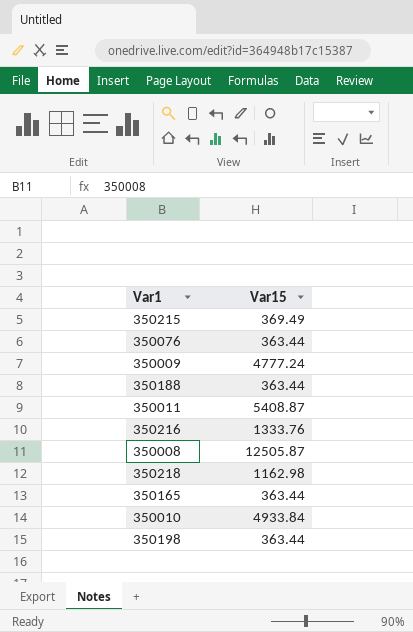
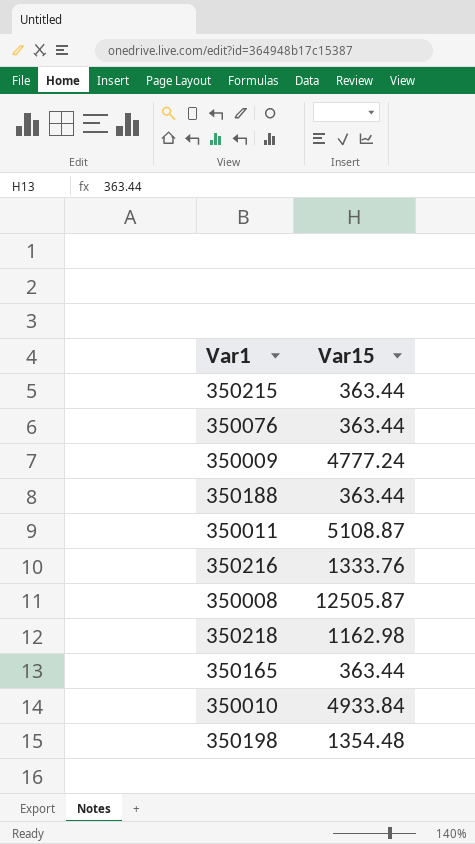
350215 | Var15: 369.49 -> 363.44
350011 | Var15: 5408.87 -> 5108.87
350198 | Var15: 363.44 -> 1354.48

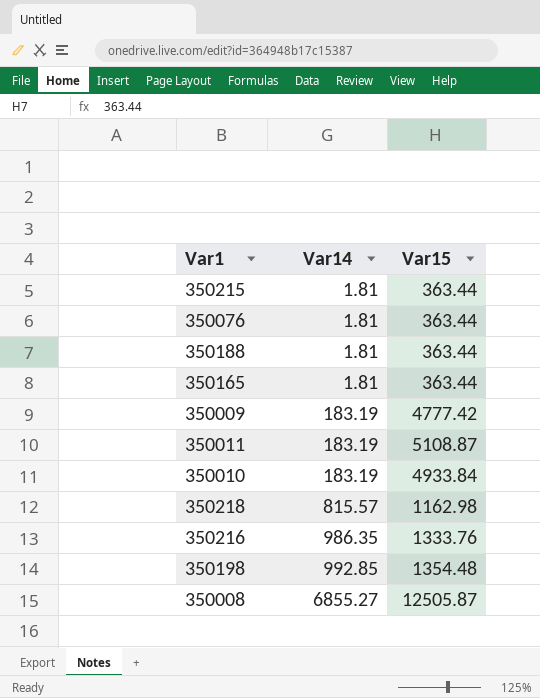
row order: none -> Var14 ascending
column Var14 | position: none -> 2
350009 | Var15: 4777.24 -> 4777.42

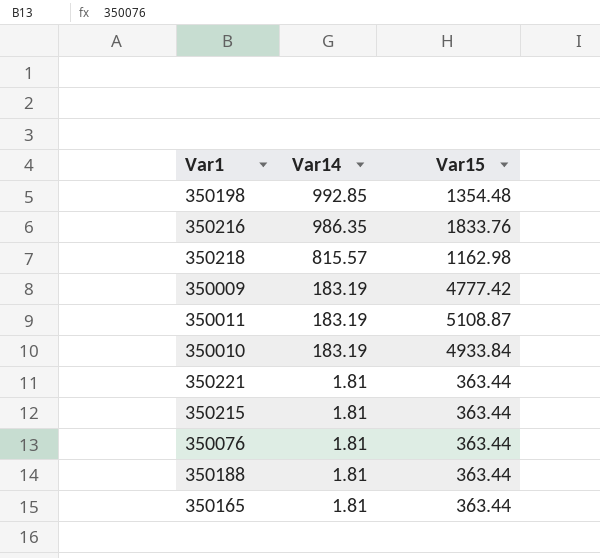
row order: Var14 ascending -> Var14 descending
row 350008: 6855.27 | 12505.87 -> none
350216 | Var15: 1333.76 -> 1833.76
row 350221: none -> 1.81 | 363.44

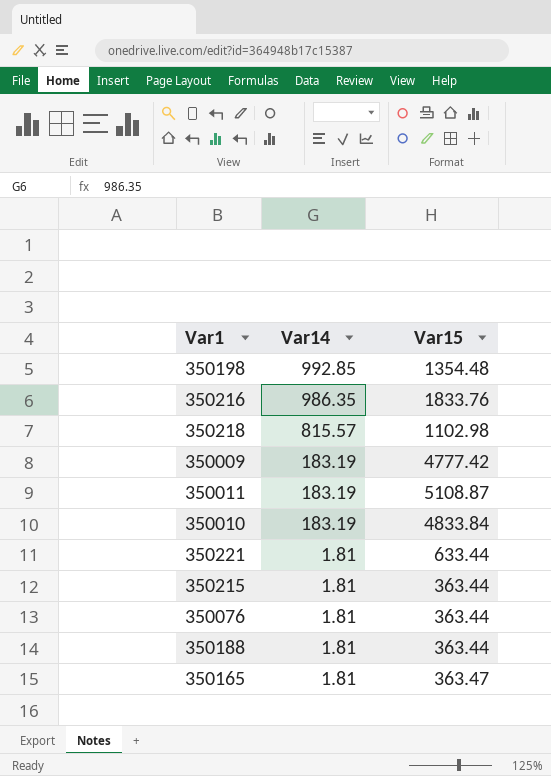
350218 | Var15: 1162.98 -> 1102.98
350010 | Var15: 4933.84 -> 4833.84
350221 | Var15: 363.44 -> 633.44
350165 | Var15: 363.44 -> 363.47

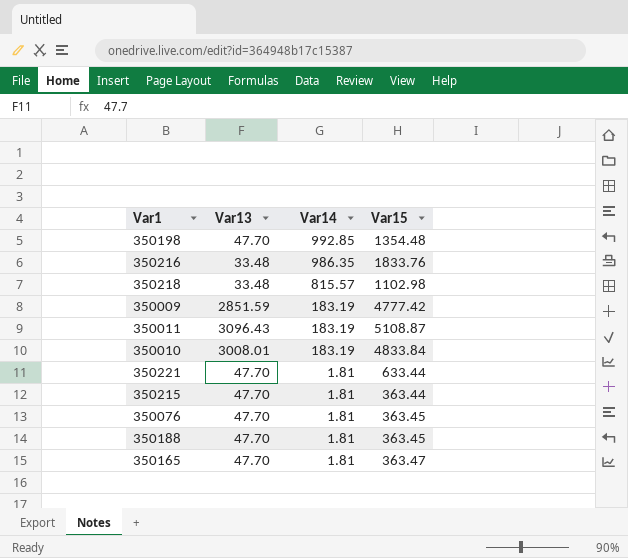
column Var13 | position: none -> 2
350076 | Var15: 363.44 -> 363.45
350188 | Var15: 363.44 -> 363.45

